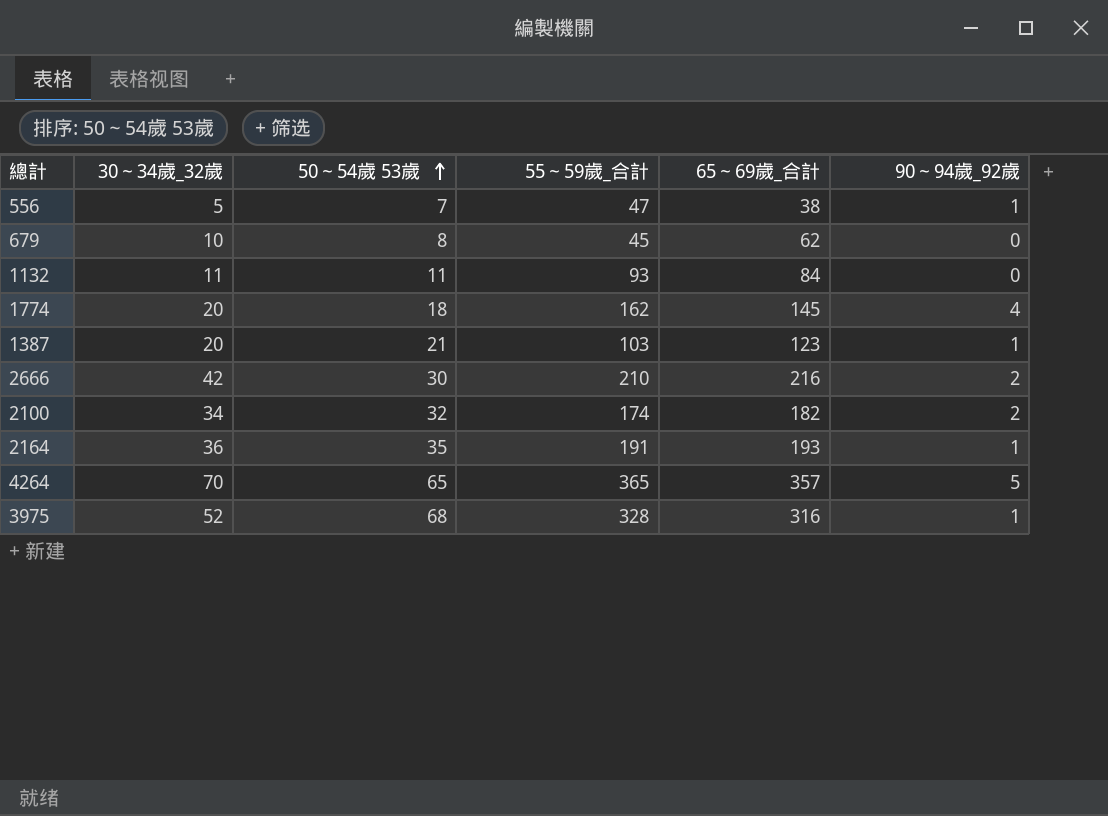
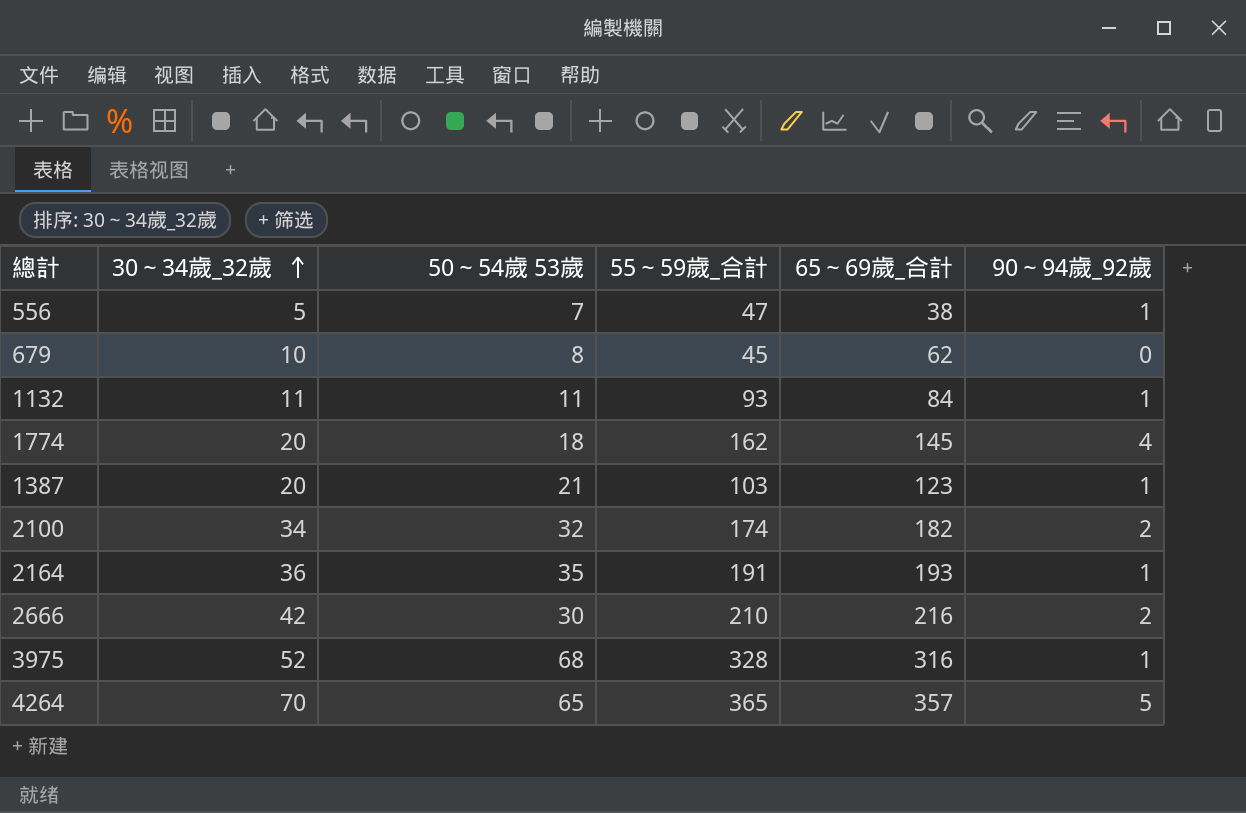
row order: 50～54歲 53歲 ascending -> 30～34歲_32歲 ascending
1132 | 90～94歲_92歲: 0 -> 1

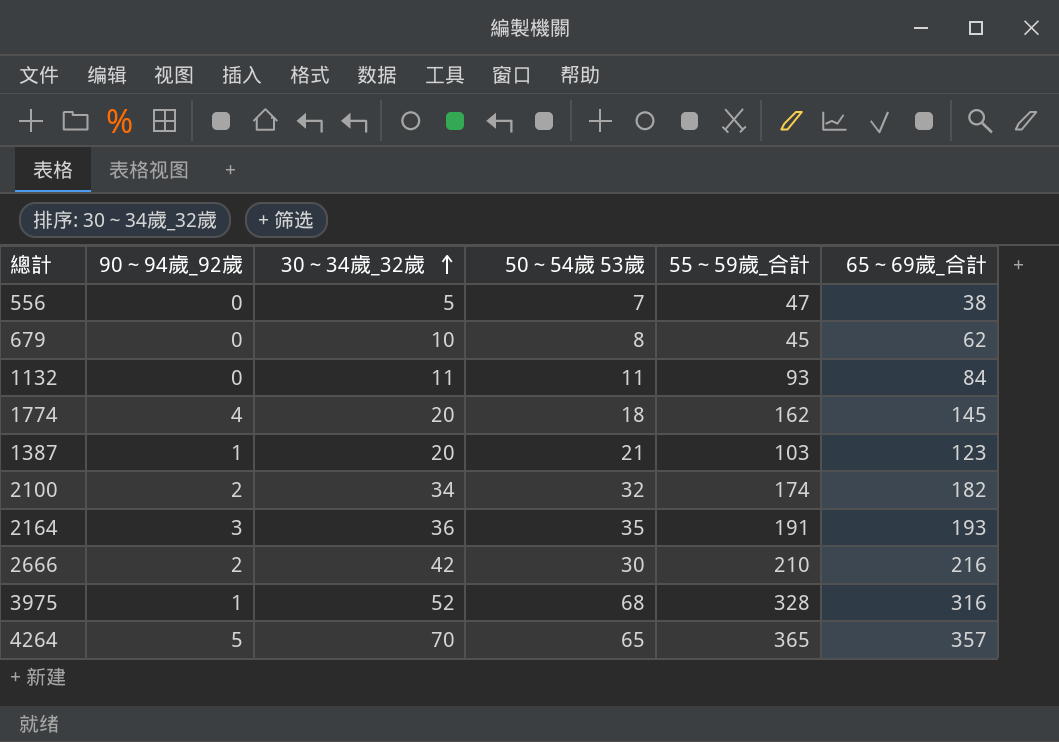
column 90～94歲_92歲 | position: 6 -> 2
556 | 90～94歲_92歲: 1 -> 0
1132 | 90～94歲_92歲: 1 -> 0
2164 | 90～94歲_92歲: 1 -> 3

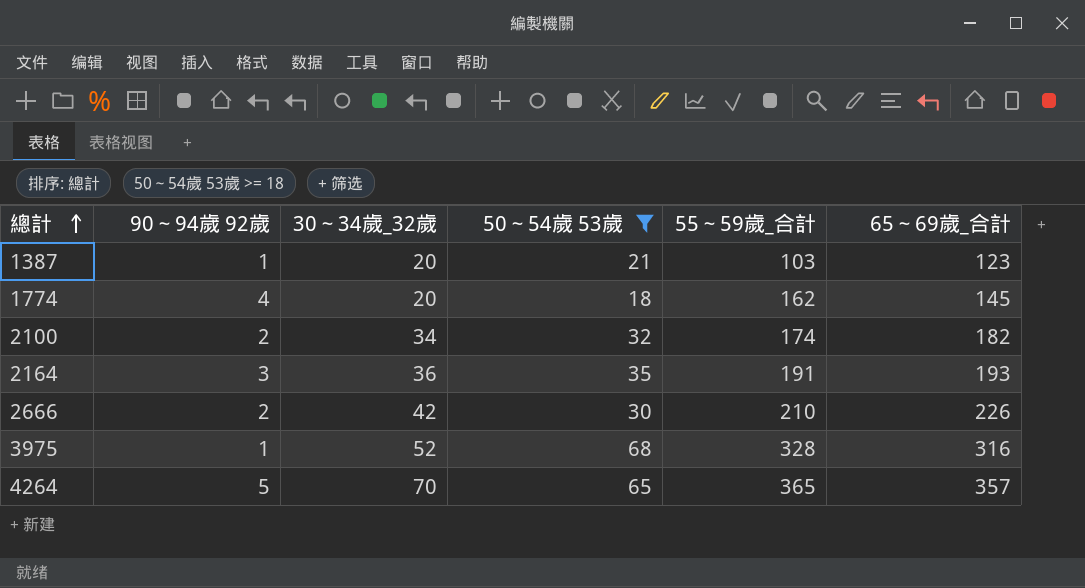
filter: none -> 50～54歲 53歲 >= 18
row order: 30～34歲_32歲 ascending -> 總計 ascending
column name: 90～94歲_92歲 -> 90～94歲 92歲
2666 | 65～69歲_合計: 216 -> 226

